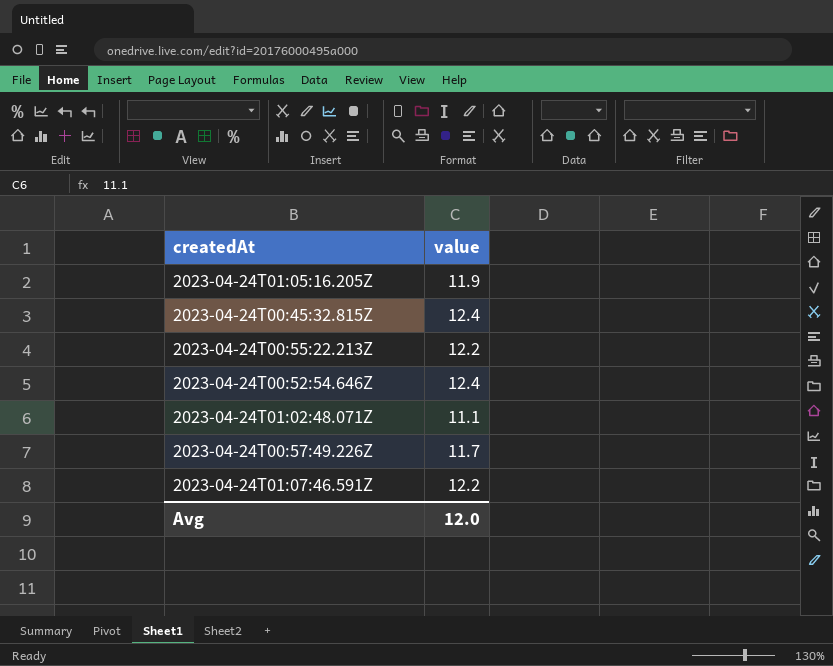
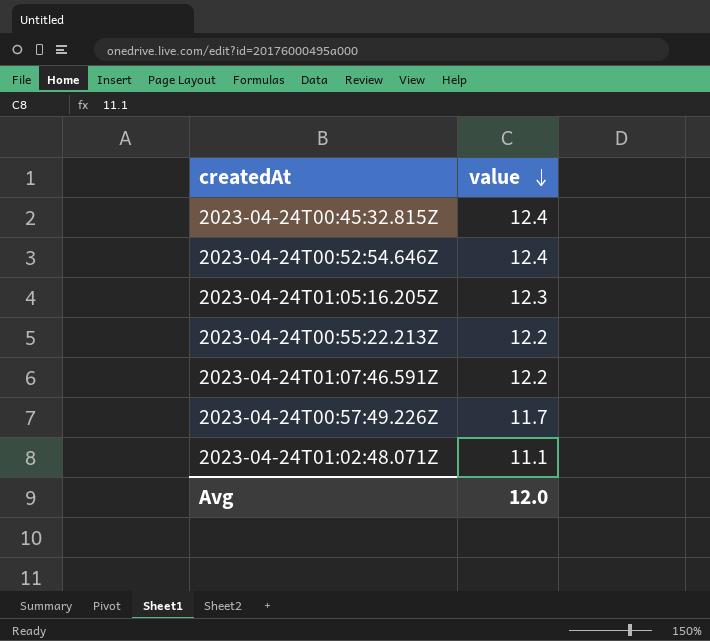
row order: none -> value descending
2023-04-24T01:05:16.205Z | value: 11.9 -> 12.3

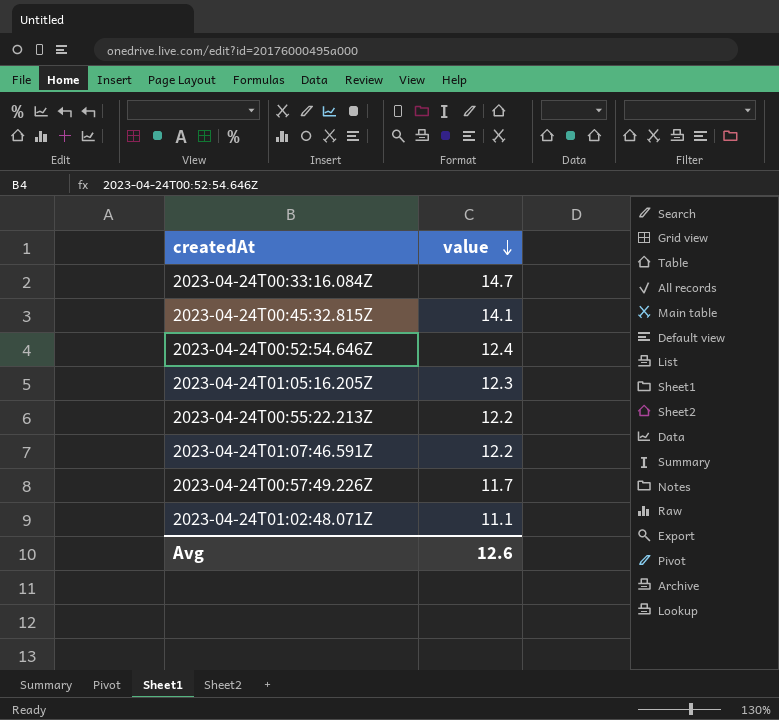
row 2023-04-24T00:33:16.084Z: none -> 14.7
2023-04-24T00:45:32.815Z | value: 12.4 -> 14.1
Avg | value: 12.0 -> 12.6

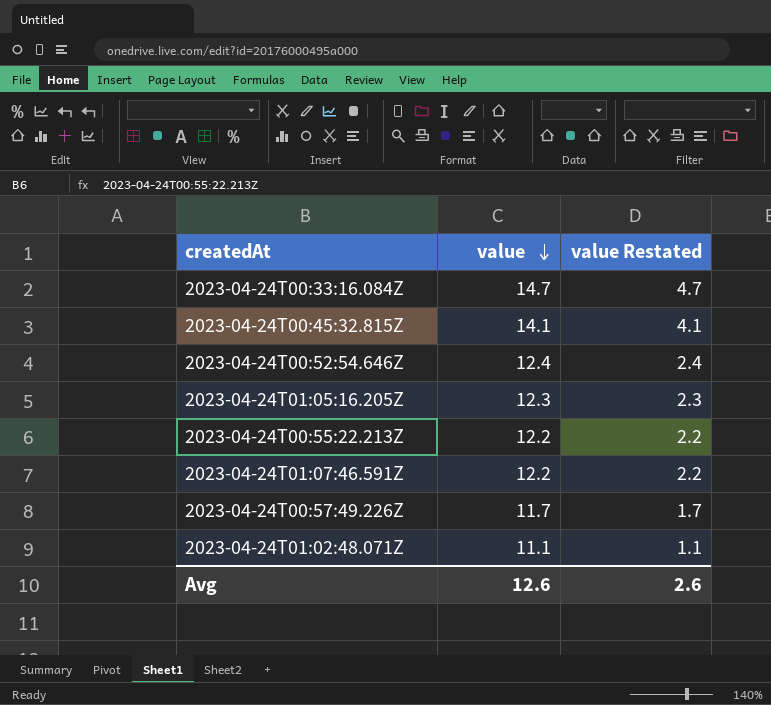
column value Restated | formula: none -> [value] - 10

